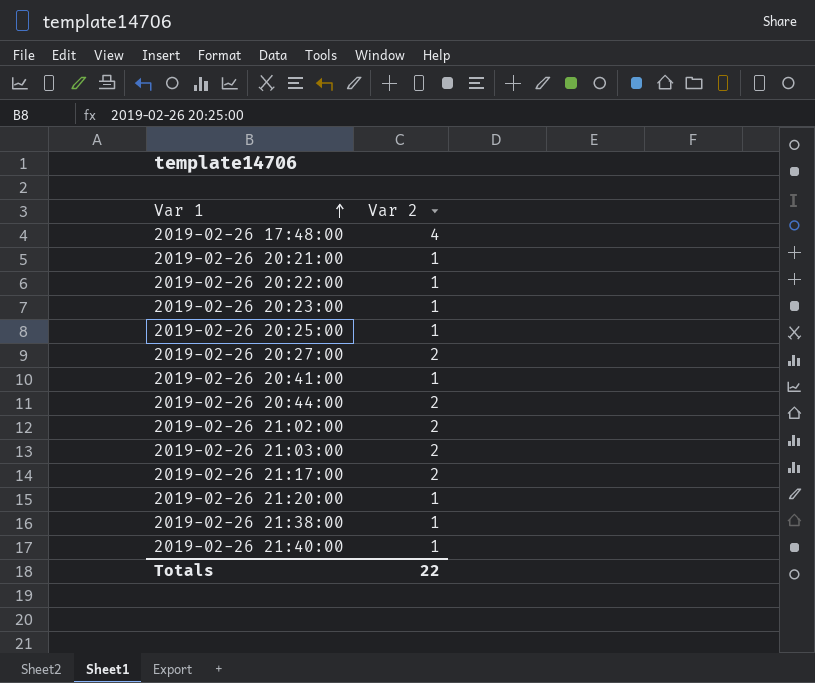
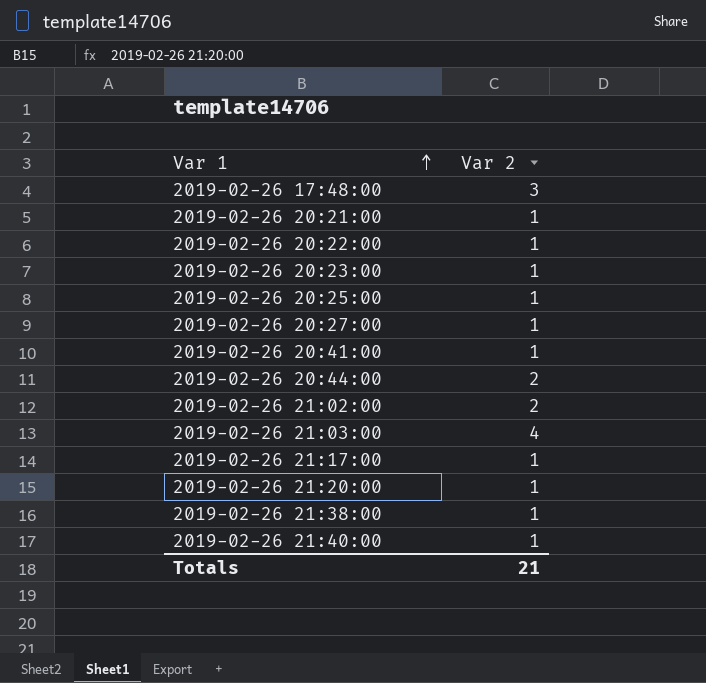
2019-02-26 17:48:00 | Var 2: 4 -> 3
2019-02-26 20:27:00 | Var 2: 2 -> 1
2019-02-26 21:03:00 | Var 2: 2 -> 4
2019-02-26 21:17:00 | Var 2: 2 -> 1
Totals | Var 2: 22 -> 21

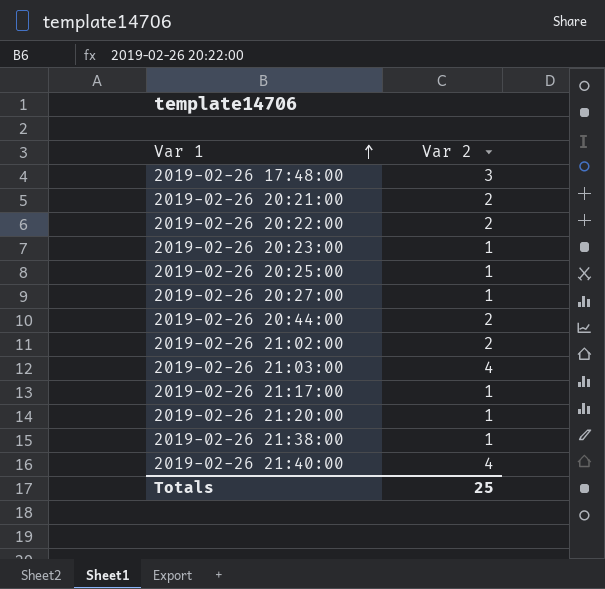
row 2019-02-26 20:41:00: 1 -> none
2019-02-26 20:21:00 | Var 2: 1 -> 2
2019-02-26 20:22:00 | Var 2: 1 -> 2
2019-02-26 21:40:00 | Var 2: 1 -> 4
Totals | Var 2: 21 -> 25

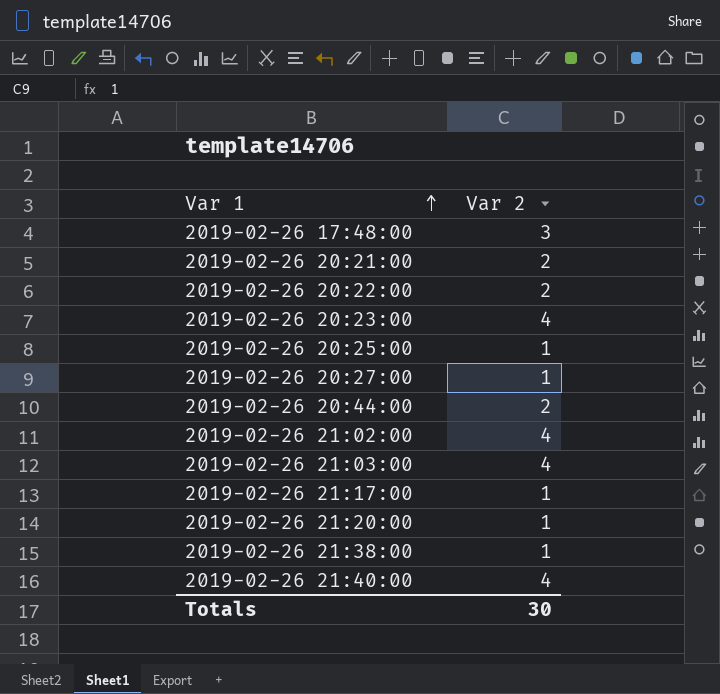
2019-02-26 20:23:00 | Var 2: 1 -> 4
2019-02-26 21:02:00 | Var 2: 2 -> 4
Totals | Var 2: 25 -> 30

